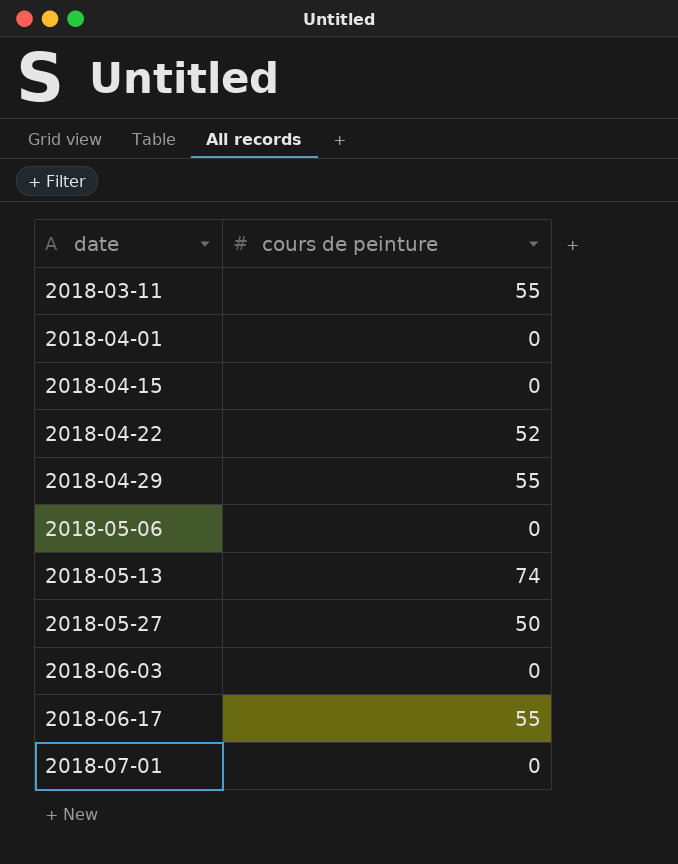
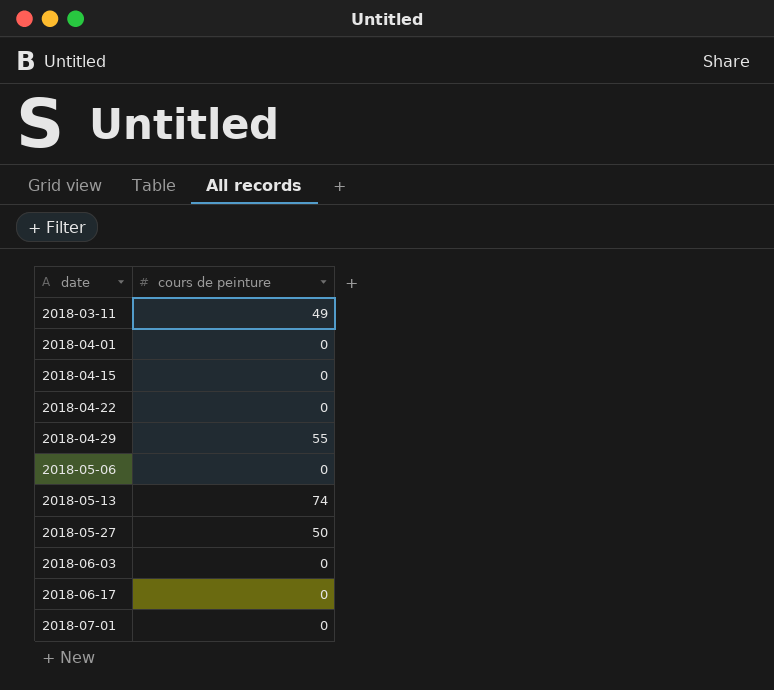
2018-03-11 | cours de peinture: 55 -> 49
2018-04-22 | cours de peinture: 52 -> 0
2018-06-17 | cours de peinture: 55 -> 0

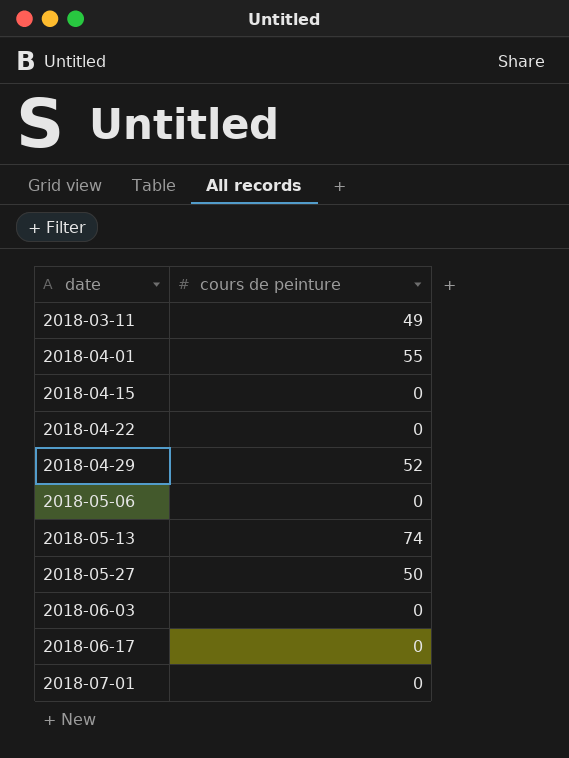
2018-04-01 | cours de peinture: 0 -> 55
2018-04-29 | cours de peinture: 55 -> 52

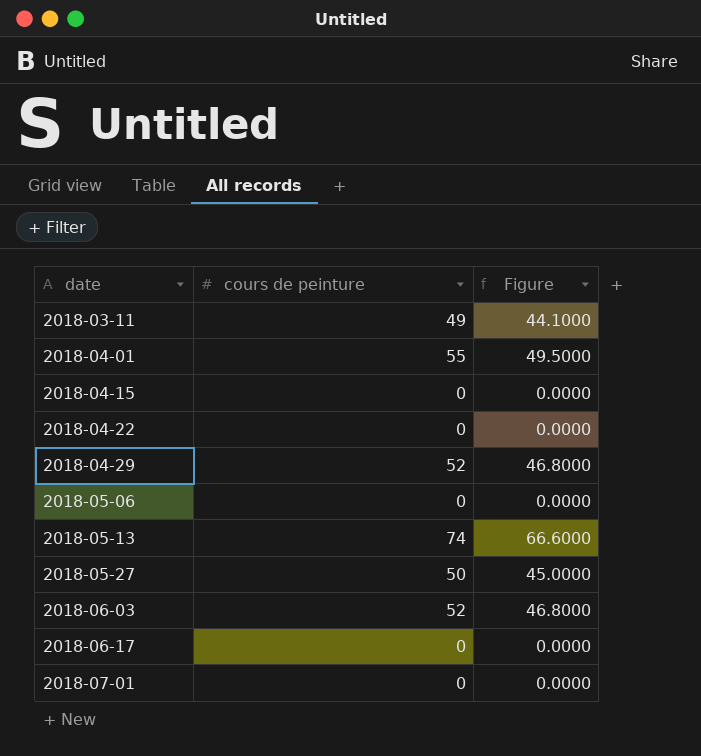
column Figure | formula: none -> [cours de peinture] * 0.9
2018-06-03 | cours de peinture: 0 -> 52

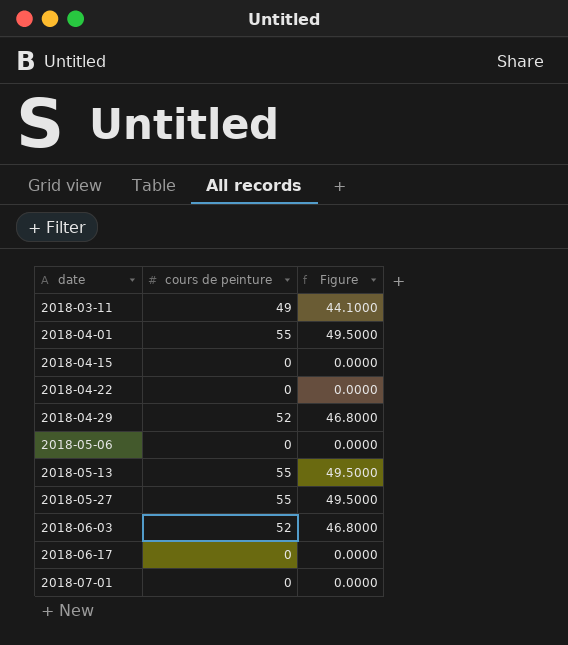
2018-05-13 | cours de peinture: 74 -> 55
2018-05-13 | Figure: 66.6000 -> 49.5000
2018-05-27 | cours de peinture: 50 -> 55
2018-05-27 | Figure: 45.0000 -> 49.5000

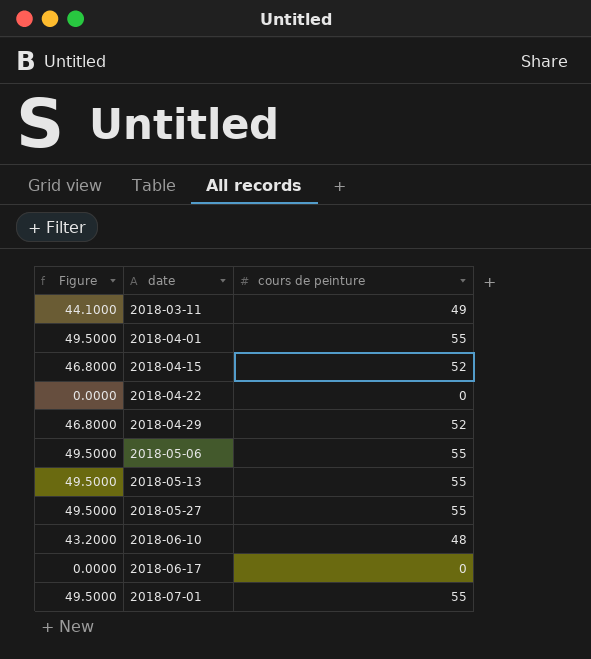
column Figure | position: 3 -> 1
row 2018-06-03: 52 | 46.8000 -> none
2018-04-15 | Figure: 0.0000 -> 46.8000
2018-04-15 | cours de peinture: 0 -> 52
2018-05-06 | Figure: 0.0000 -> 49.5000
2018-05-06 | cours de peinture: 0 -> 55
row 2018-06-10: none -> 43.2000 | 48
2018-07-01 | Figure: 0.0000 -> 49.5000
2018-07-01 | cours de peinture: 0 -> 55

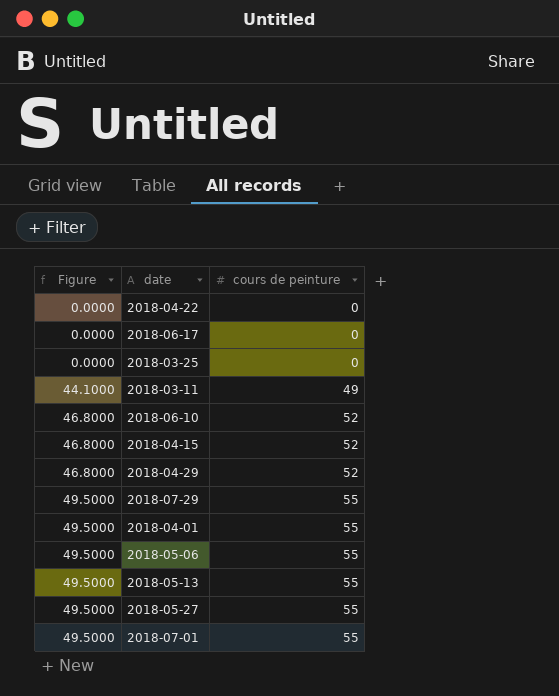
row order: date ascending -> Figure ascending
row 2018-03-25: none -> 0.0000 | 0
2018-06-10 | Figure: 43.2000 -> 46.8000
2018-06-10 | cours de peinture: 48 -> 52
row 2018-07-29: none -> 49.5000 | 55

